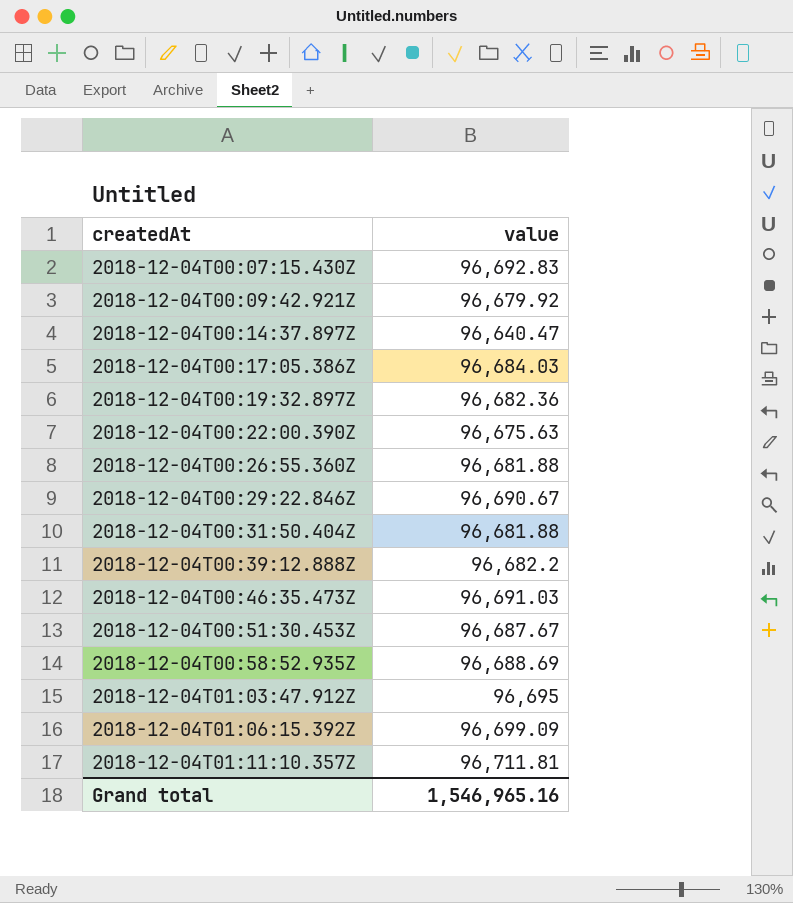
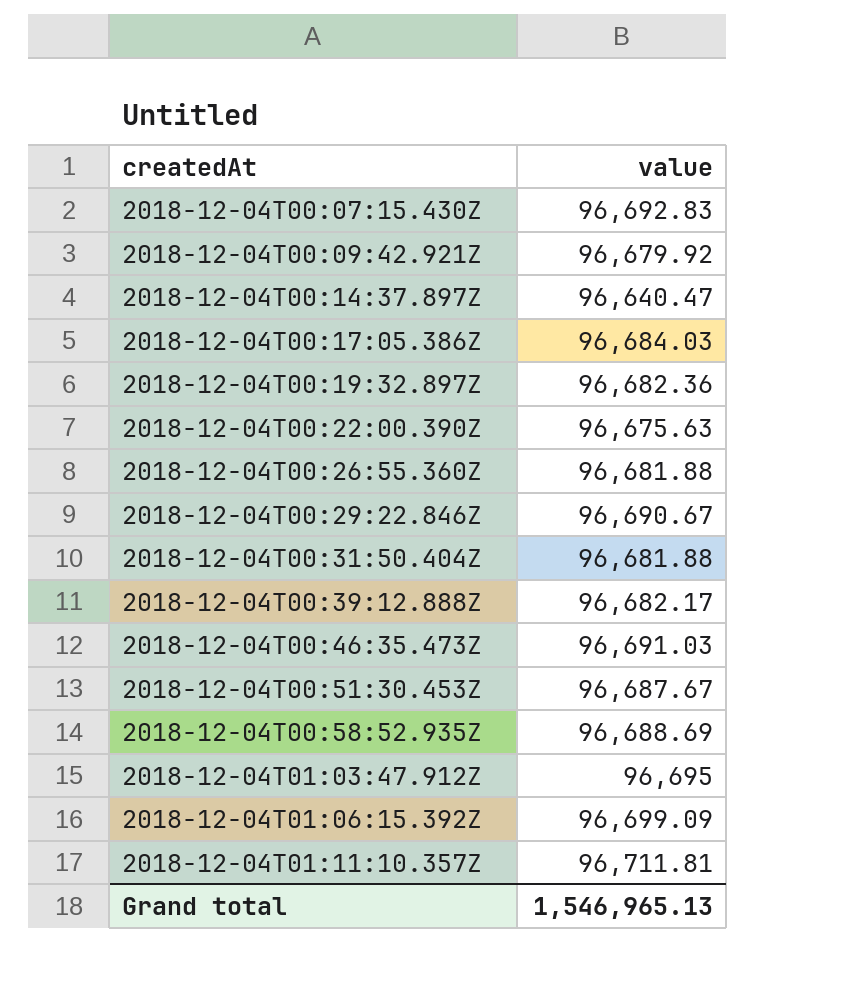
2018-12-04T00:39:12.888Z | value: 96,682.2 -> 96,682.17
Grand total | value: 1,546,965.16 -> 1,546,965.13

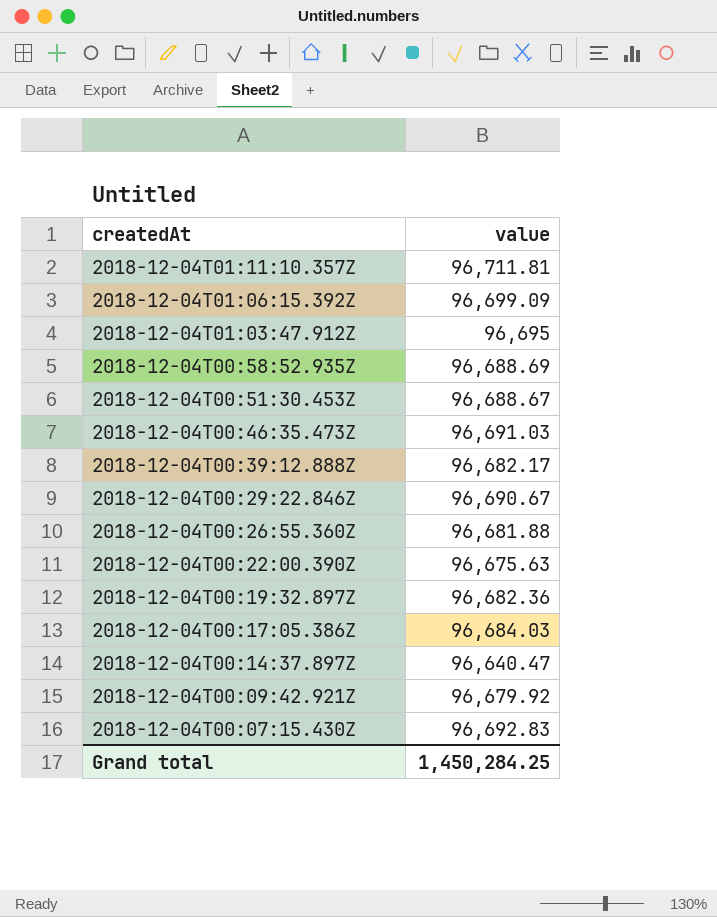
row order: createdAt ascending -> createdAt descending
row 2018-12-04T00:31:50.404Z: 96,681.88 -> none
2018-12-04T00:51:30.453Z | value: 96,687.67 -> 96,688.67
Grand total | value: 1,546,965.13 -> 1,450,284.25

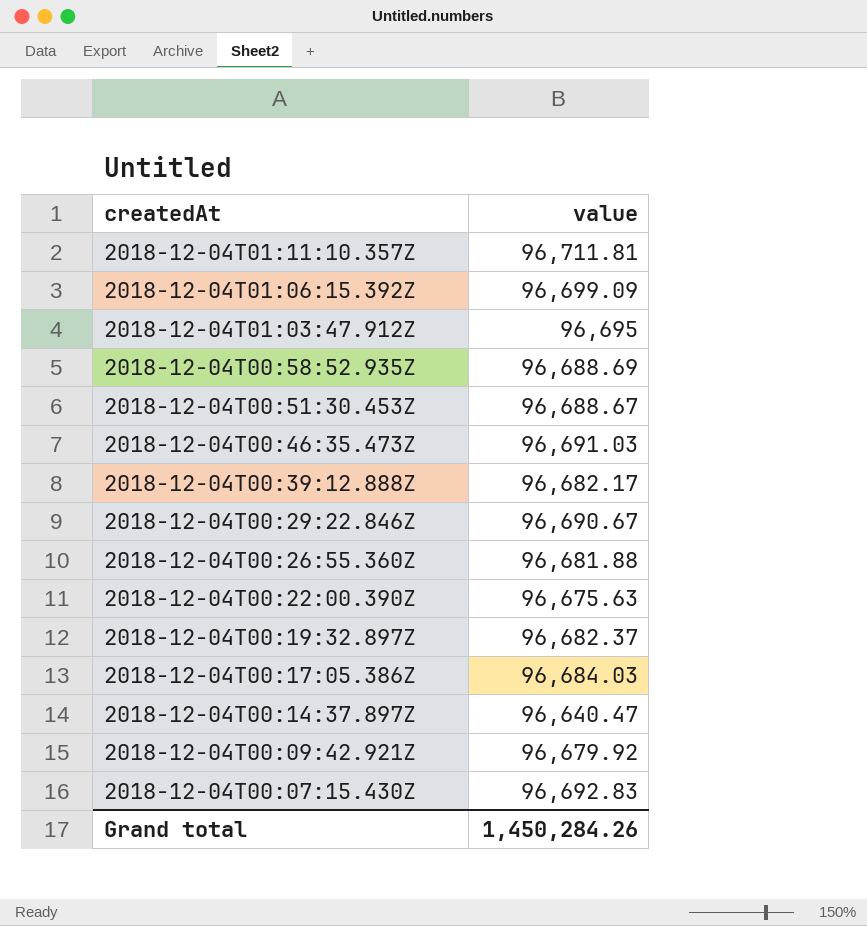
2018-12-04T00:19:32.897Z | value: 96,682.36 -> 96,682.37
Grand total | value: 1,450,284.25 -> 1,450,284.26

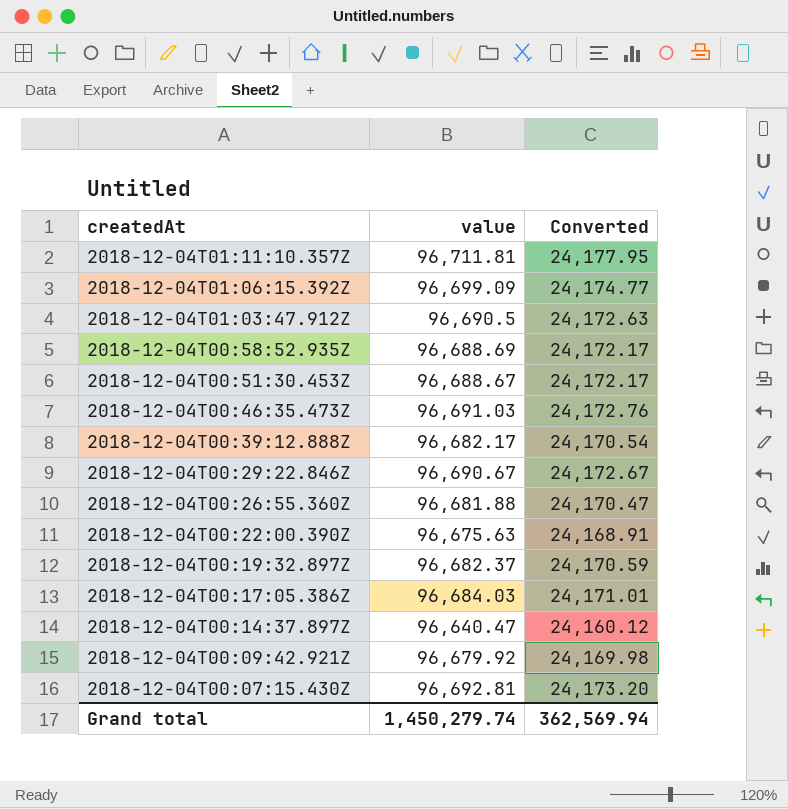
column Converted | formula: none -> [value] * 0.25
2018-12-04T01:03:47.912Z | value: 96,695 -> 96,690.5
2018-12-04T00:07:15.430Z | value: 96,692.83 -> 96,692.81
Grand total | value: 1,450,284.26 -> 1,450,279.74

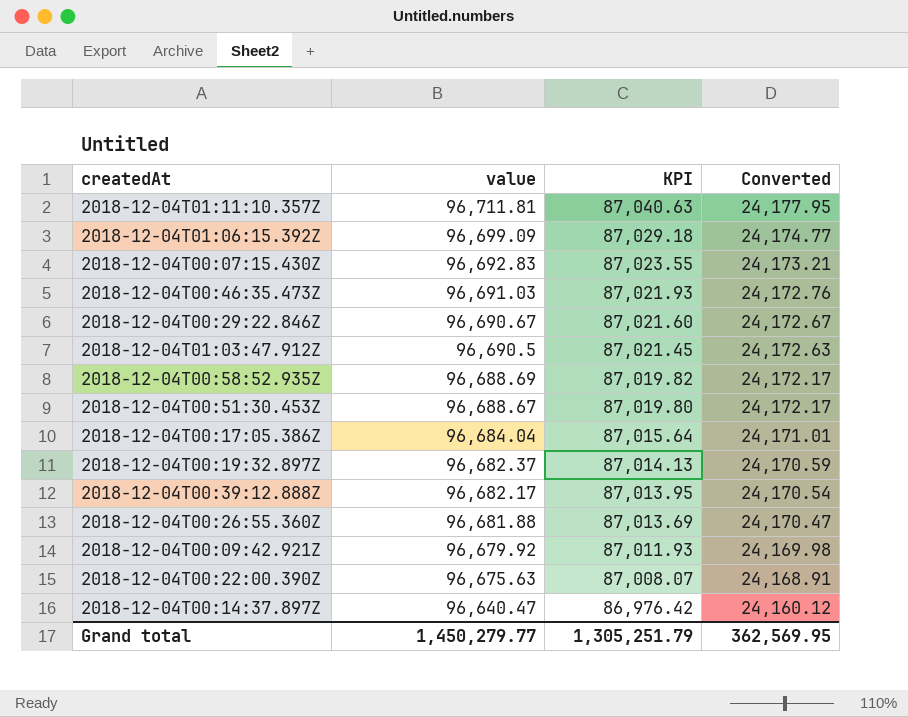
row order: createdAt descending -> value descending
column KPI | formula: none -> [value] * 0.9
2018-12-04T00:07:15.430Z | value: 96,692.81 -> 96,692.83
2018-12-04T00:07:15.430Z | Converted: 24,173.20 -> 24,173.21
2018-12-04T00:17:05.386Z | value: 96,684.03 -> 96,684.04
Grand total | value: 1,450,279.74 -> 1,450,279.77
Grand total | Converted: 362,569.94 -> 362,569.95

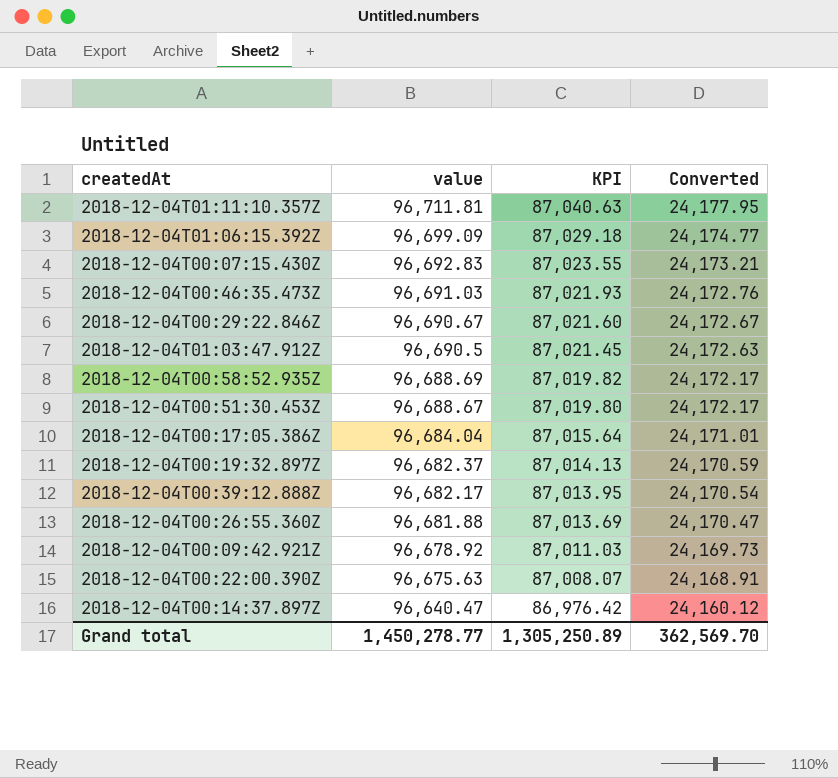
2018-12-04T00:09:42.921Z | value: 96,679.92 -> 96,678.92
2018-12-04T00:09:42.921Z | KPI: 87,011.93 -> 87,011.03
2018-12-04T00:09:42.921Z | Converted: 24,169.98 -> 24,169.73
Grand total | value: 1,450,279.77 -> 1,450,278.77
Grand total | KPI: 1,305,251.79 -> 1,305,250.89
Grand total | Converted: 362,569.95 -> 362,569.70

